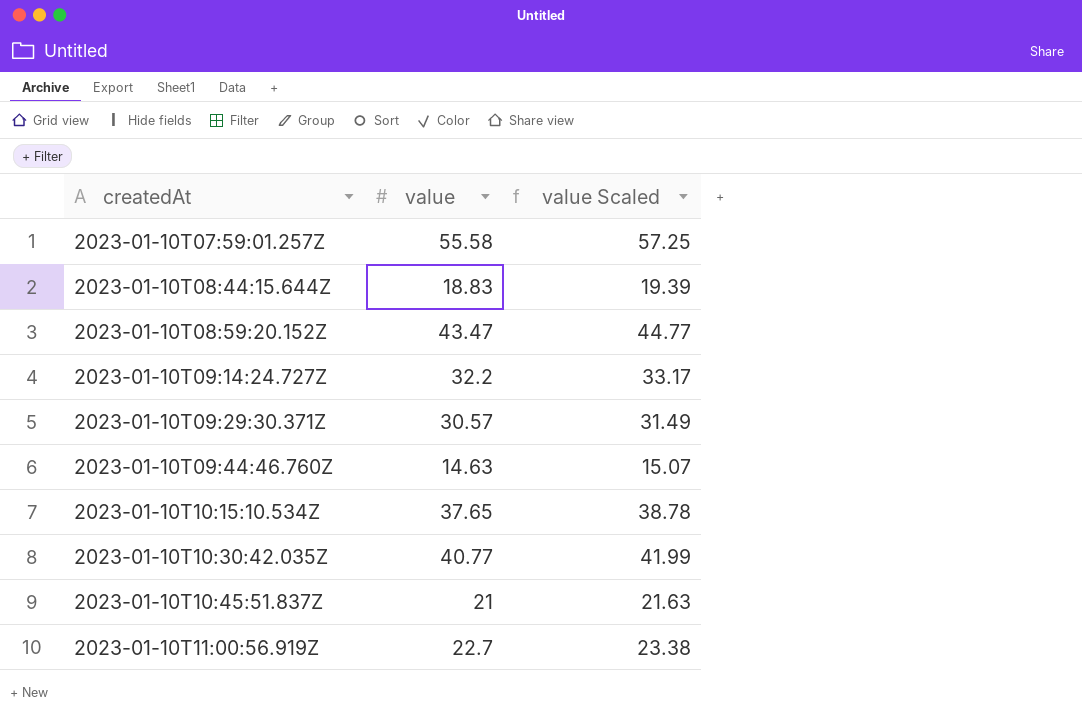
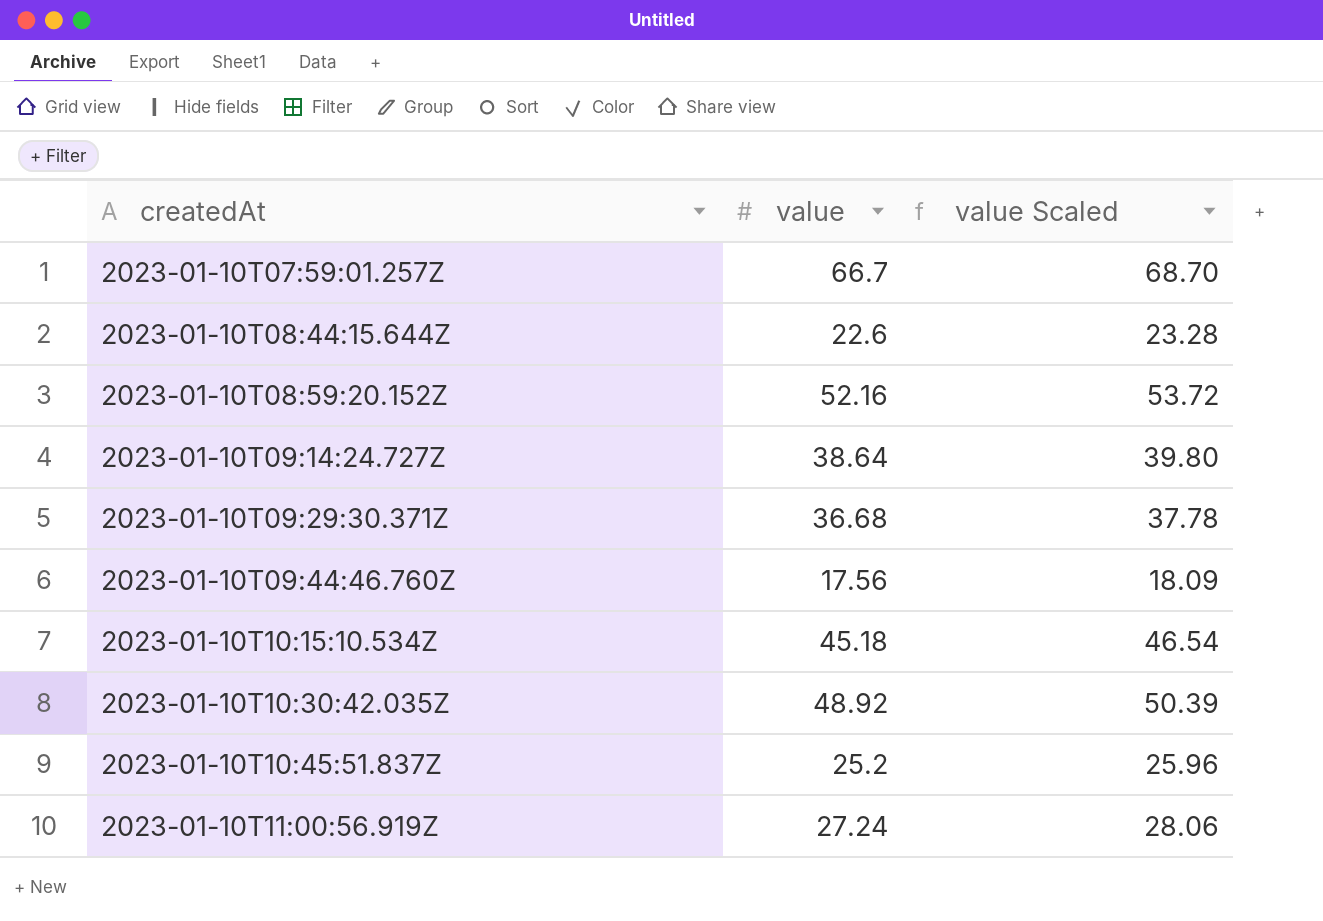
2023-01-10T07:59:01.257Z | value: 55.58 -> 66.7
2023-01-10T07:59:01.257Z | value Scaled: 57.25 -> 68.70
2023-01-10T08:44:15.644Z | value: 18.83 -> 22.6
2023-01-10T08:44:15.644Z | value Scaled: 19.39 -> 23.28
2023-01-10T08:59:20.152Z | value: 43.47 -> 52.16
2023-01-10T08:59:20.152Z | value Scaled: 44.77 -> 53.72
2023-01-10T09:14:24.727Z | value: 32.2 -> 38.64
2023-01-10T09:14:24.727Z | value Scaled: 33.17 -> 39.80
2023-01-10T09:29:30.371Z | value: 30.57 -> 36.68
2023-01-10T09:29:30.371Z | value Scaled: 31.49 -> 37.78
2023-01-10T09:44:46.760Z | value: 14.63 -> 17.56
2023-01-10T09:44:46.760Z | value Scaled: 15.07 -> 18.09
2023-01-10T10:15:10.534Z | value: 37.65 -> 45.18
2023-01-10T10:15:10.534Z | value Scaled: 38.78 -> 46.54
2023-01-10T10:30:42.035Z | value: 40.77 -> 48.92
2023-01-10T10:30:42.035Z | value Scaled: 41.99 -> 50.39
2023-01-10T10:45:51.837Z | value: 21 -> 25.2
2023-01-10T10:45:51.837Z | value Scaled: 21.63 -> 25.96
2023-01-10T11:00:56.919Z | value: 22.7 -> 27.24
2023-01-10T11:00:56.919Z | value Scaled: 23.38 -> 28.06

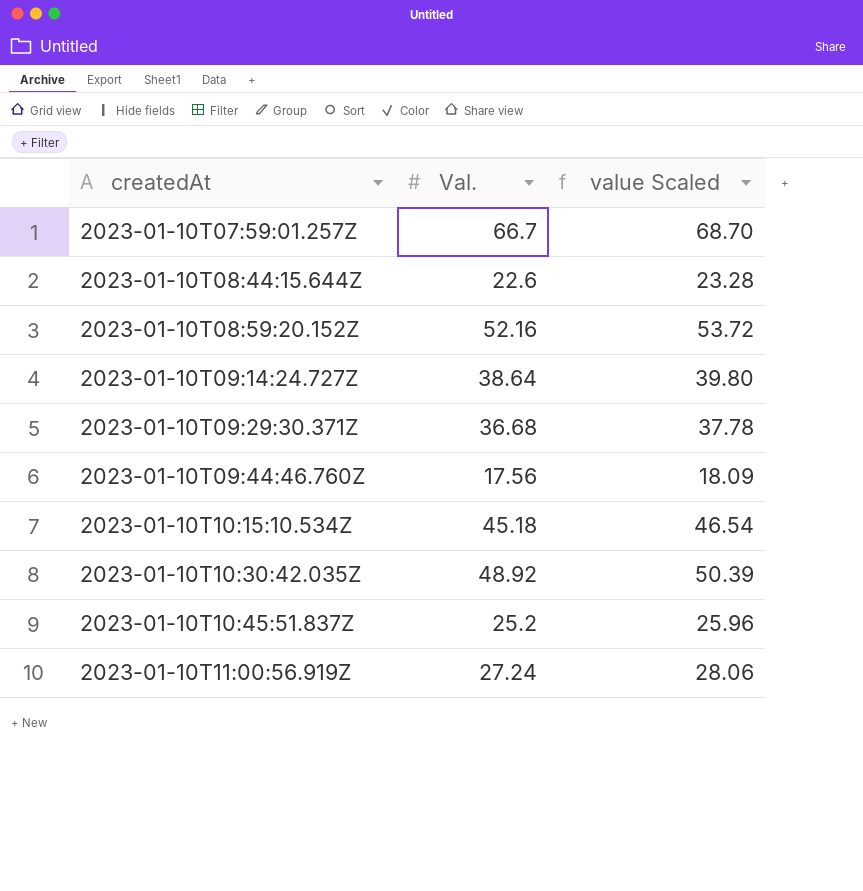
column name: value -> Val.

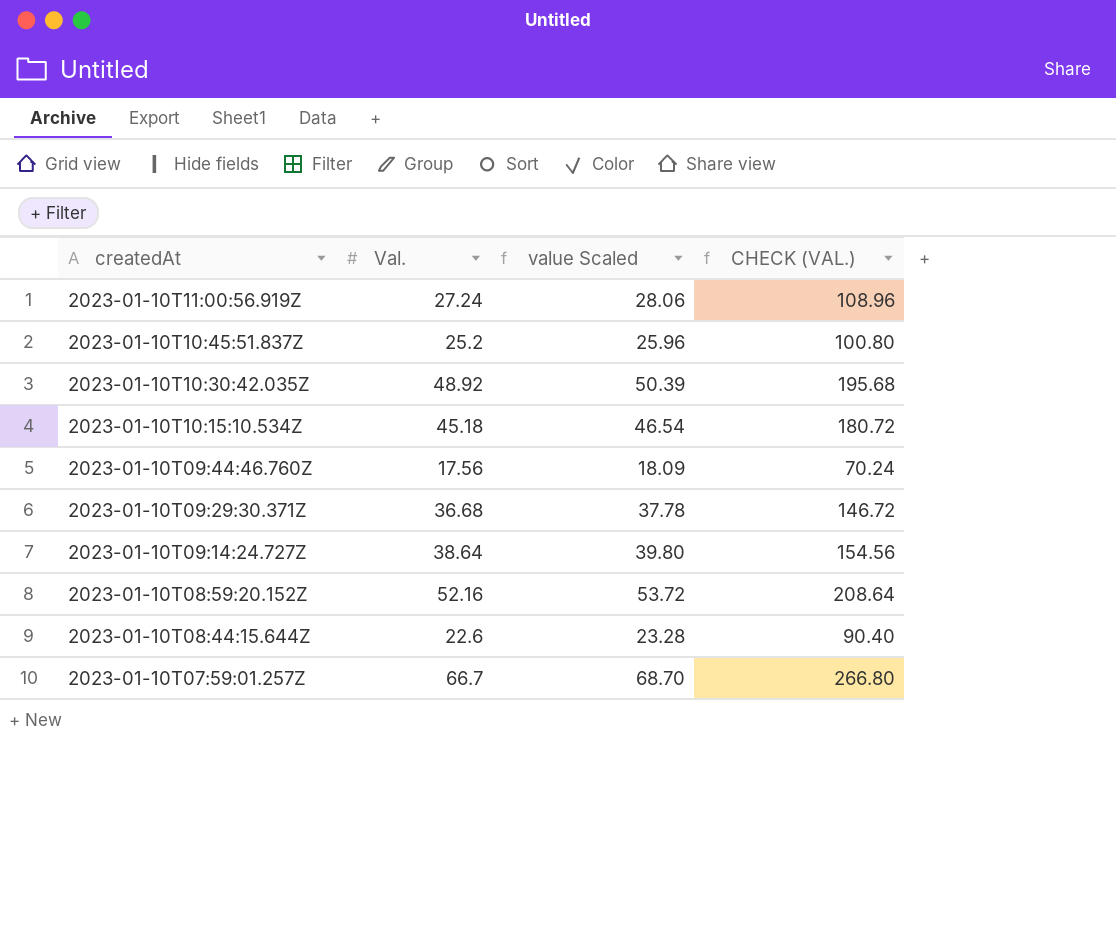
row order: createdAt ascending -> createdAt descending
column CHECK (VAL.) | formula: none -> [Val.] * 4

